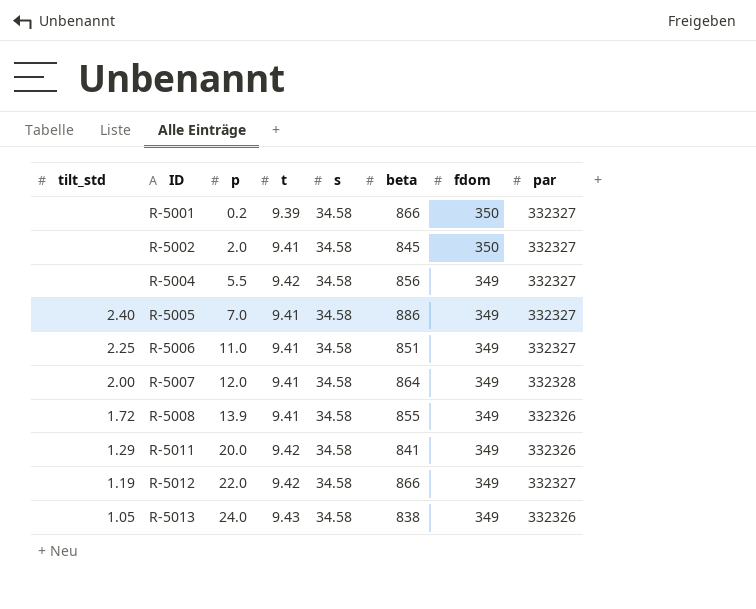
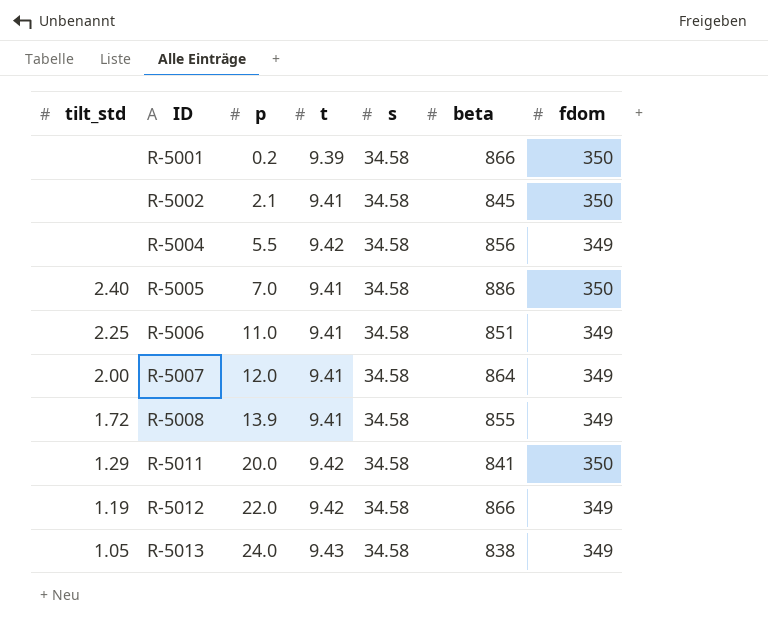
column par | position: 8 -> none
R-5002 | p: 2.0 -> 2.1
R-5005 | fdom: 349 -> 350
R-5011 | fdom: 349 -> 350

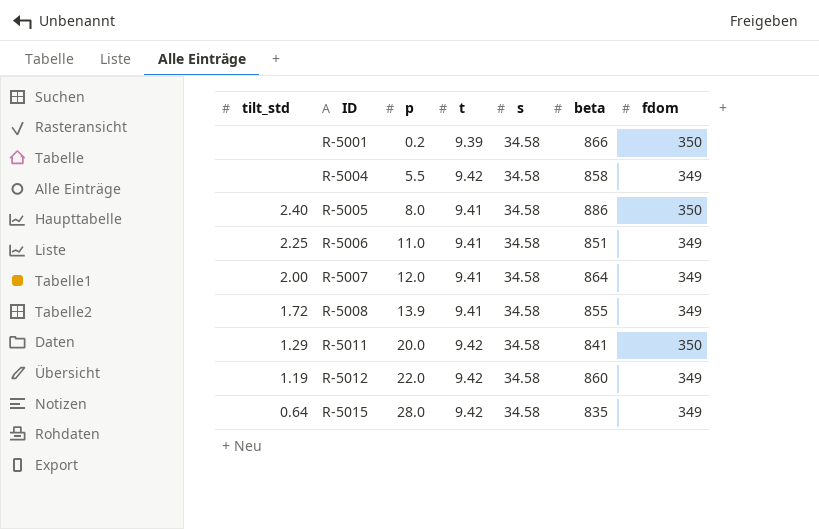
row R-5002: none | 2.1 | 9.41 | 34.58 | 845 | 350 -> none
row R-5013: 1.05 | 24.0 | 9.43 | 34.58 | 838 | 349 -> none
R-5004 | beta: 856 -> 858
R-5005 | p: 7.0 -> 8.0
R-5012 | beta: 866 -> 860
row R-5015: none -> 0.64 | 28.0 | 9.42 | 34.58 | 835 | 349

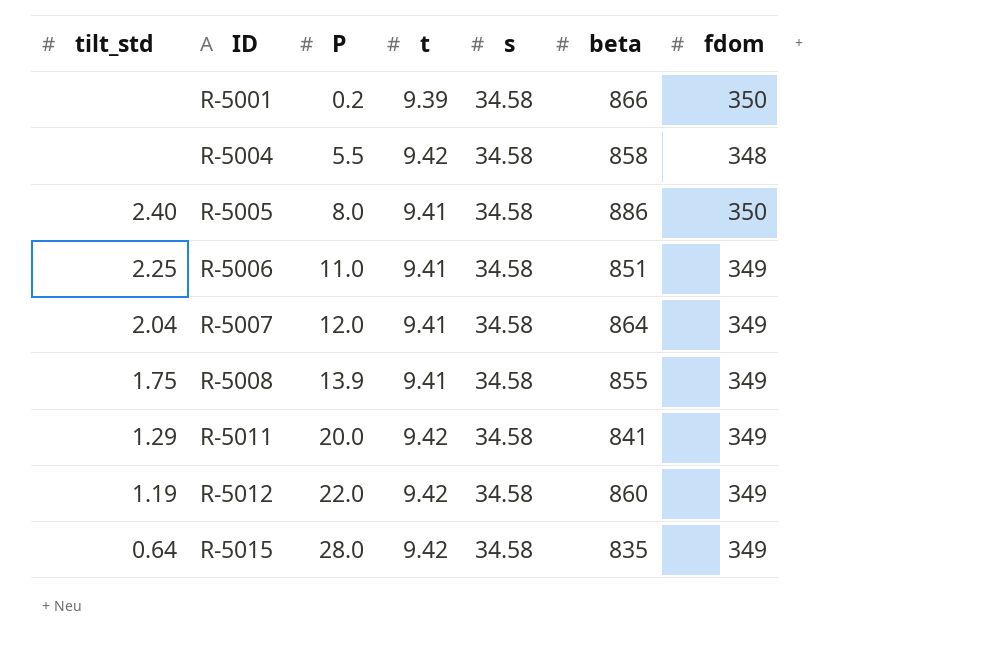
column name: p -> P
R-5004 | fdom: 349 -> 348
R-5007 | tilt_std: 2.00 -> 2.04
R-5008 | tilt_std: 1.72 -> 1.75
R-5011 | fdom: 350 -> 349

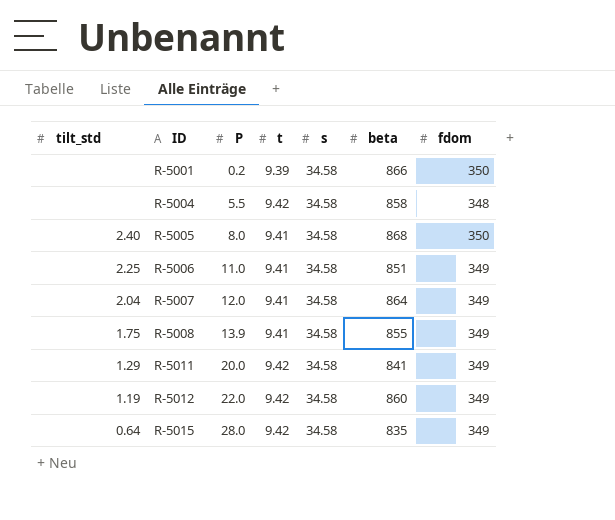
R-5005 | beta: 886 -> 868

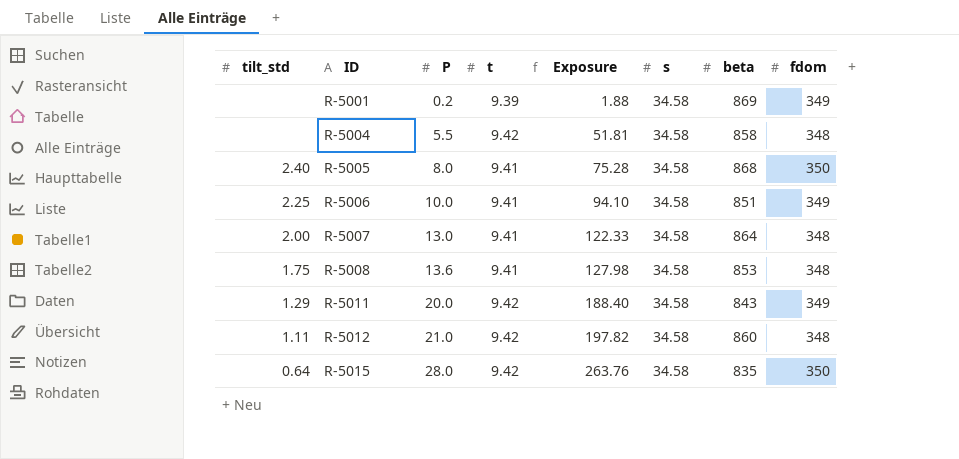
column Exposure | formula: none -> [P] * [t]
R-5001 | beta: 866 -> 869
R-5001 | fdom: 350 -> 349
R-5006 | P: 11.0 -> 10.0
R-5007 | tilt_std: 2.04 -> 2.00
R-5007 | P: 12.0 -> 13.0
R-5007 | fdom: 349 -> 348
R-5008 | P: 13.9 -> 13.6
R-5008 | beta: 855 -> 853
R-5008 | fdom: 349 -> 348
R-5011 | beta: 841 -> 843
R-5012 | tilt_std: 1.19 -> 1.11
R-5012 | P: 22.0 -> 21.0
R-5012 | fdom: 349 -> 348
R-5015 | fdom: 349 -> 350

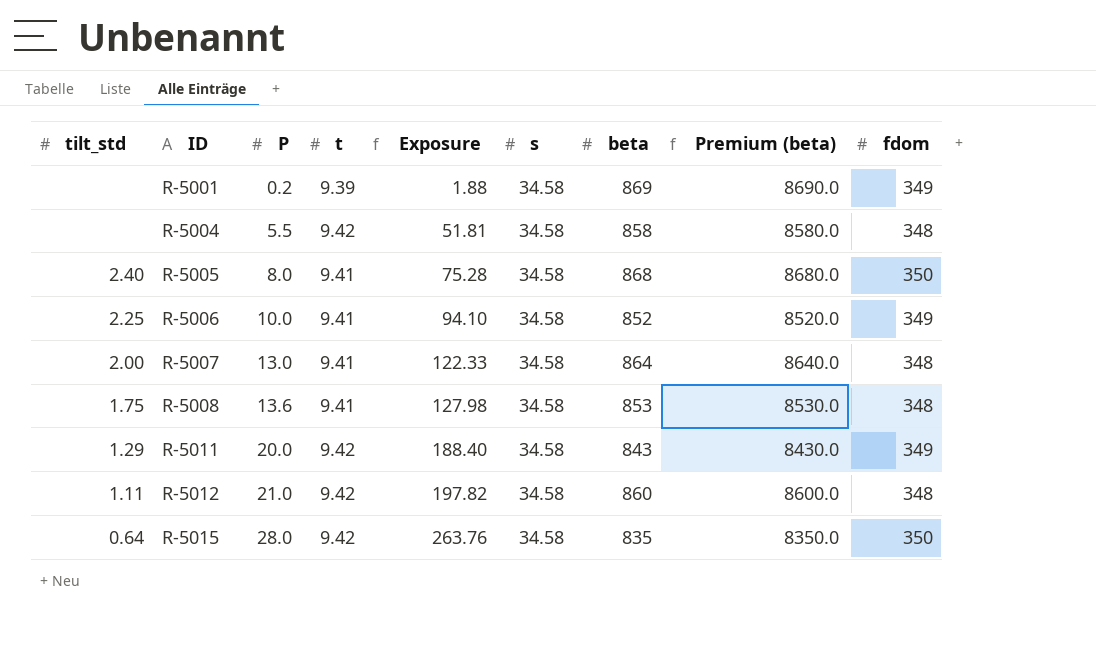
column Premium (beta) | formula: none -> [beta] * 10
R-5006 | beta: 851 -> 852

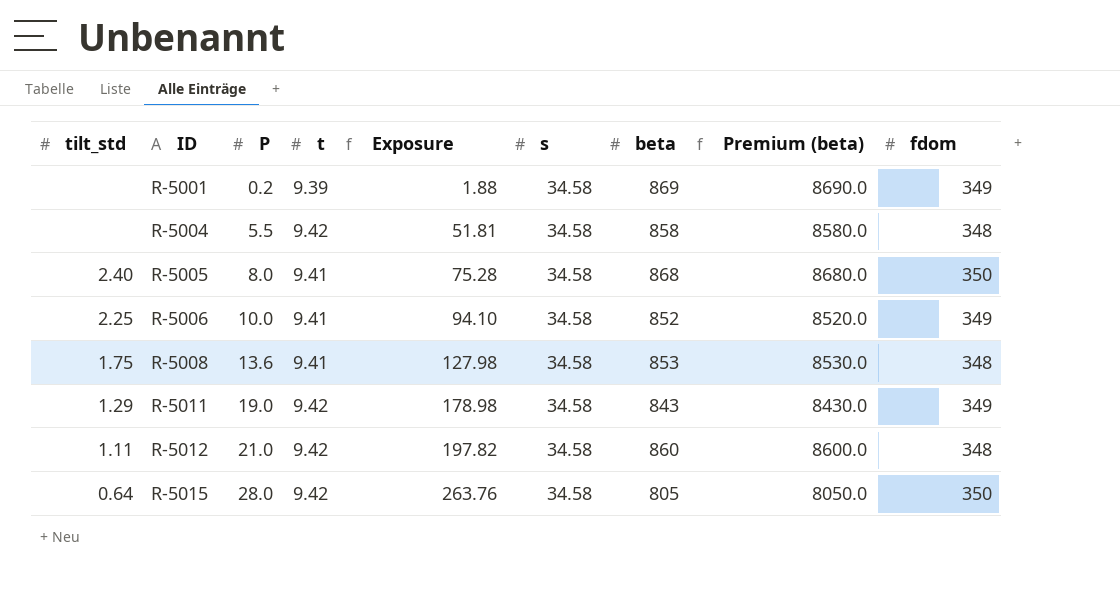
row R-5007: 2.00 | 13.0 | 9.41 | 122.33 | 34.58 | 864 | 8640.0 | 348 -> none
R-5011 | P: 20.0 -> 19.0
R-5011 | Exposure: 188.40 -> 178.98
R-5015 | beta: 835 -> 805
R-5015 | Premium (beta): 8350.0 -> 8050.0

